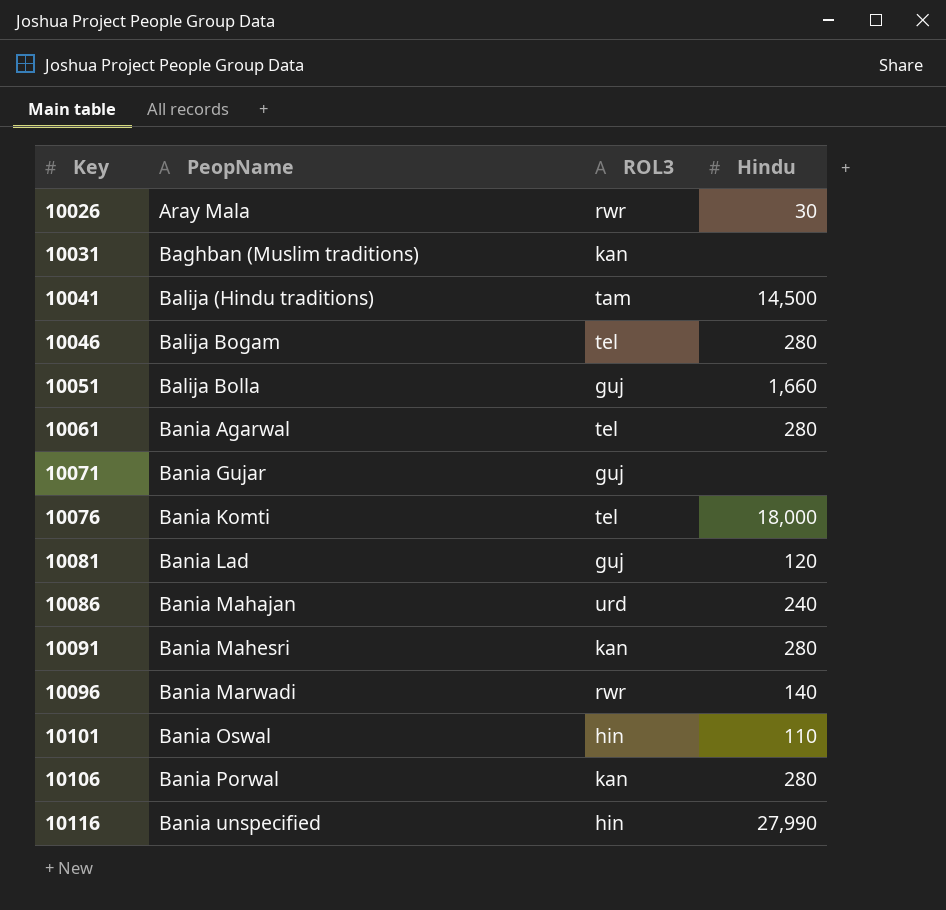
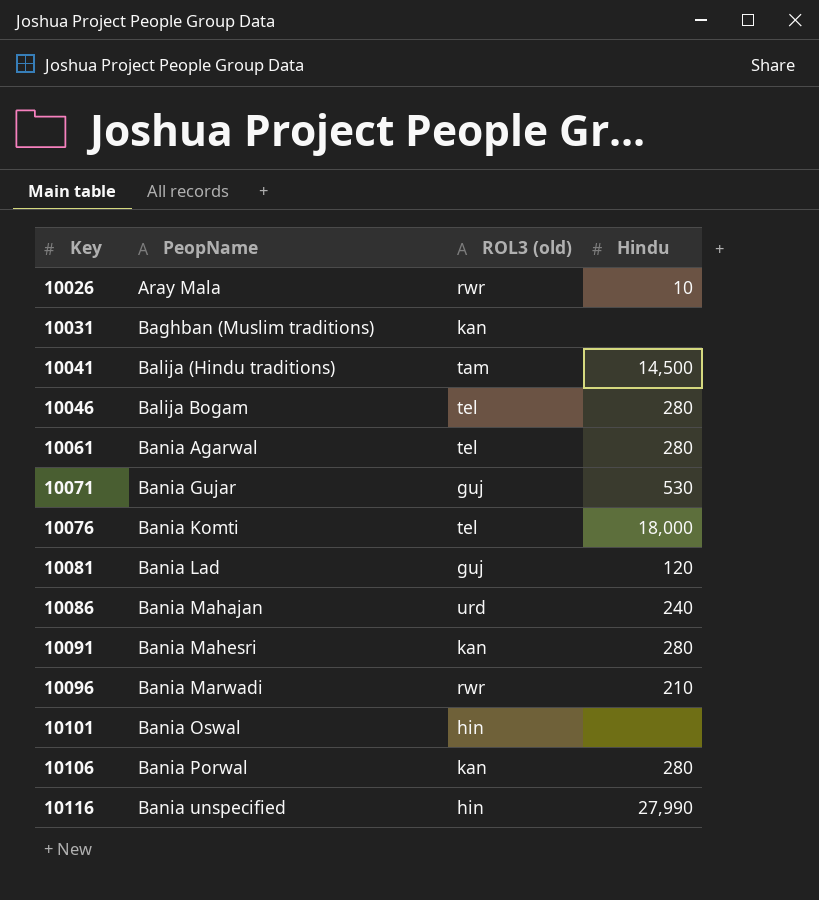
column name: ROL3 -> ROL3 (old)
row 10051: Balija Bolla | guj | 1,660 -> none
10026 | Hindu: 30 -> 10
10071 | Hindu: none -> 530
10096 | Hindu: 140 -> 210
10101 | Hindu: 110 -> none

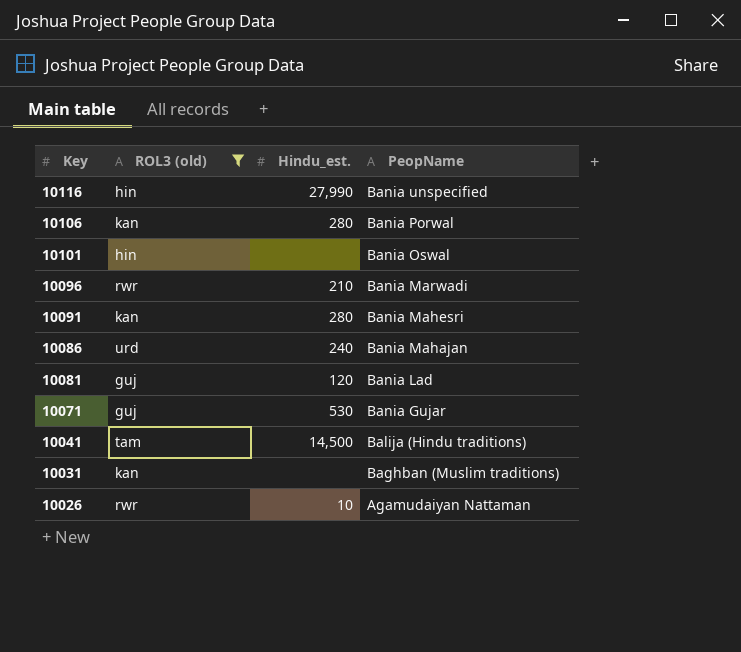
filter: none -> ROL3 (old) != tel
row order: Key ascending -> Key descending
column name: Hindu -> Hindu_est.
column PeopName | position: 2 -> 4
10026 | PeopName: Aray Mala -> Agamudaiyan Nattaman

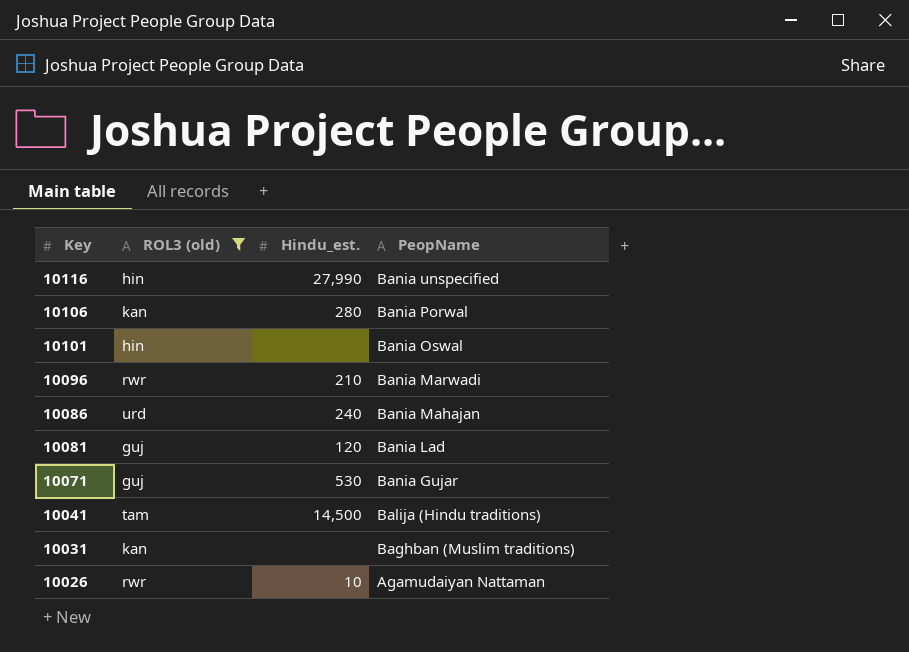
row 10091: kan | 280 | Bania Mahesri -> none

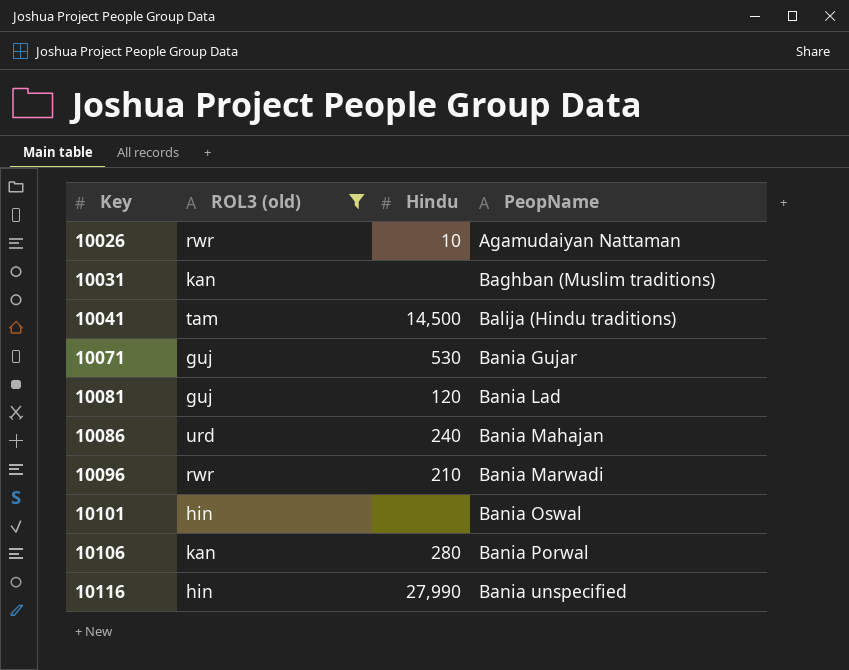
row order: Key descending -> Key ascending
column name: Hindu_est. -> Hindu

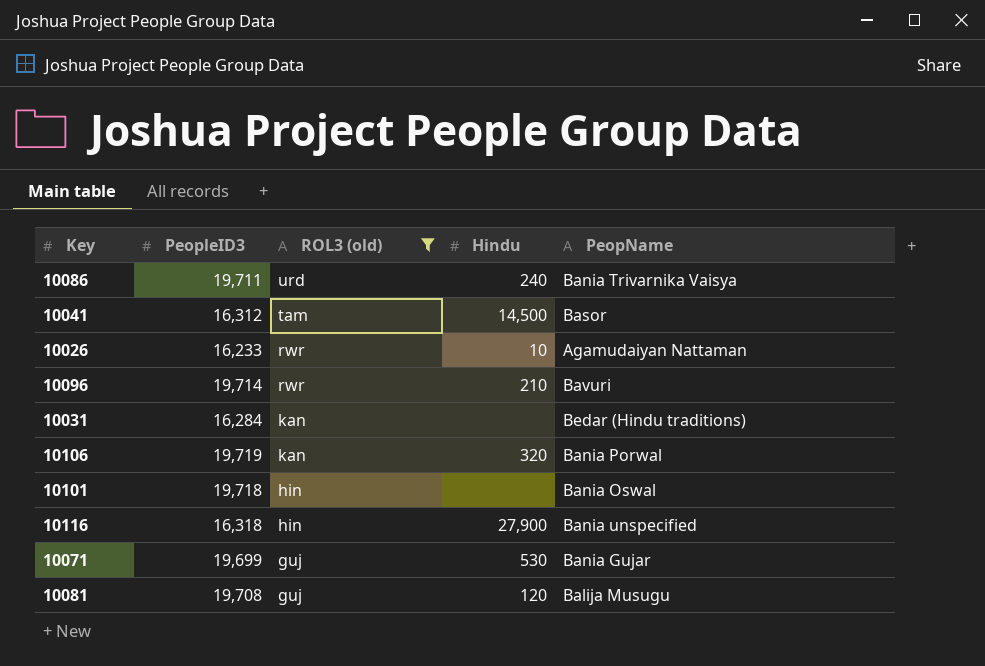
row order: Key ascending -> ROL3 (old) descending
column PeopleID3 | position: none -> 2
10086 | PeopName: Bania Mahajan -> Bania Trivarnika Vaisya
10041 | PeopName: Balija (Hindu traditions) -> Basor
10096 | PeopName: Bania Marwadi -> Bavuri
10031 | PeopName: Baghban (Muslim traditions) -> Bedar (Hindu traditions)
10106 | Hindu: 280 -> 320
10116 | Hindu: 27,990 -> 27,900
10081 | PeopName: Bania Lad -> Balija Musugu

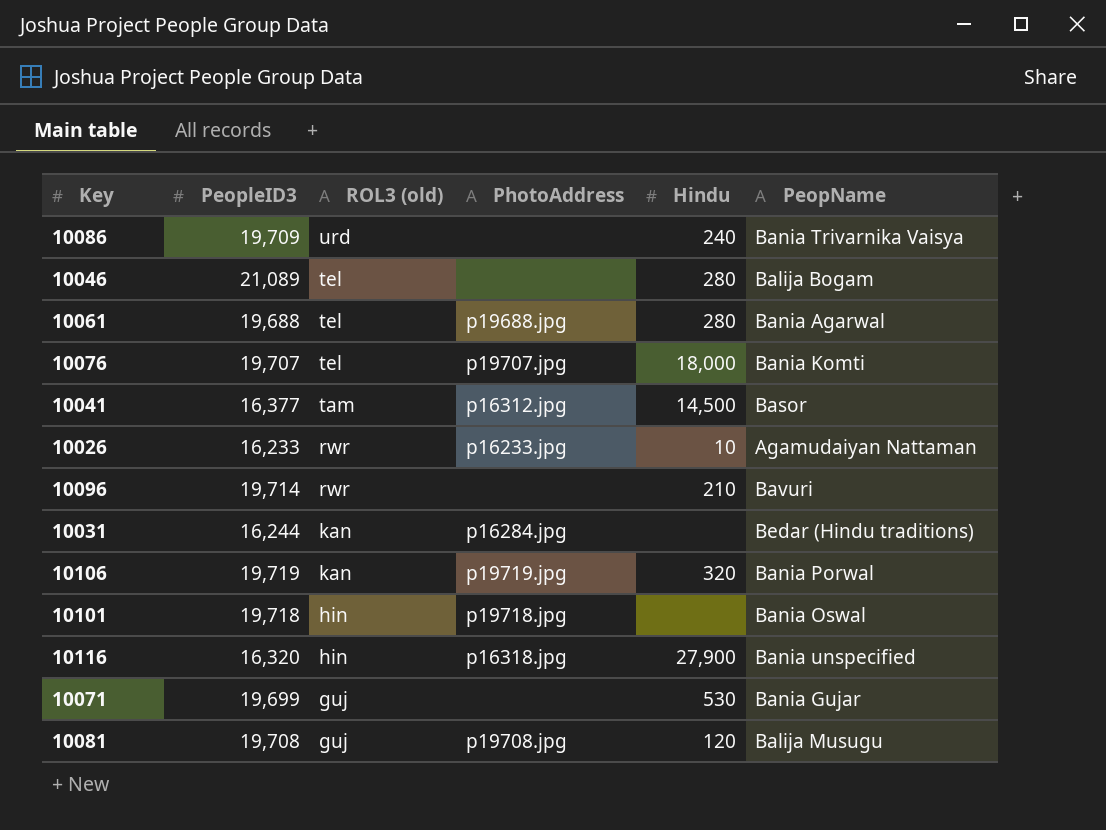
filter: ROL3 (old) != tel -> none
column PhotoAddress | position: none -> 4
10086 | PeopleID3: 19,711 -> 19,709
10041 | PeopleID3: 16,312 -> 16,377
10031 | PeopleID3: 16,284 -> 16,244
10116 | PeopleID3: 16,318 -> 16,320

